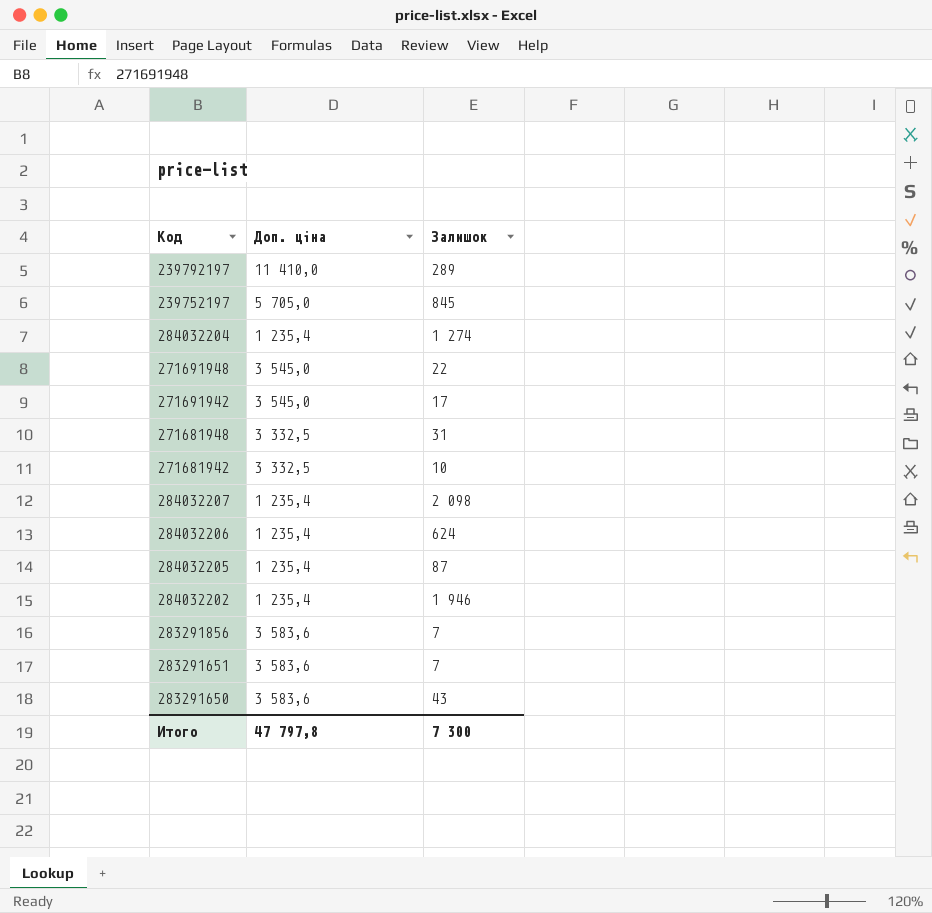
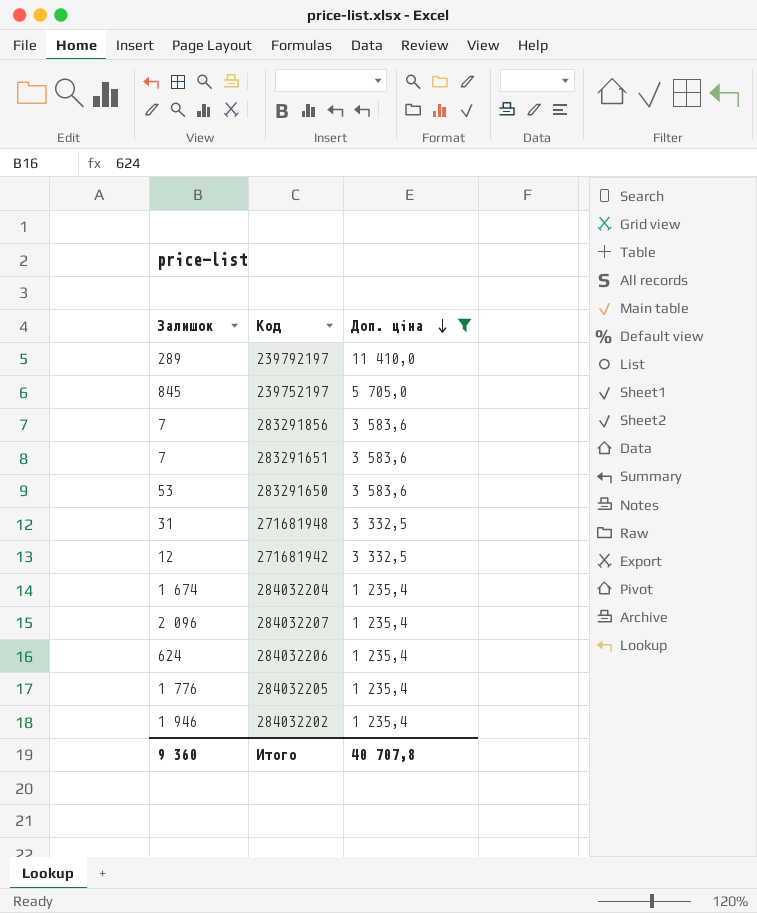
filter: none -> Доп. ціна != 3 545,0
row order: none -> Доп. ціна descending
column Залишок | position: 3 -> 1
283291650 | Залишок: 43 -> 53
271681942 | Залишок: 10 -> 12
284032204 | Залишок: 1 274 -> 1 674
284032207 | Залишок: 2 098 -> 2 096
284032205 | Залишок: 87 -> 1 776
Итого | Залишок: 7 300 -> 9 360
Итого | Доп. ціна: 47 797,8 -> 40 707,8

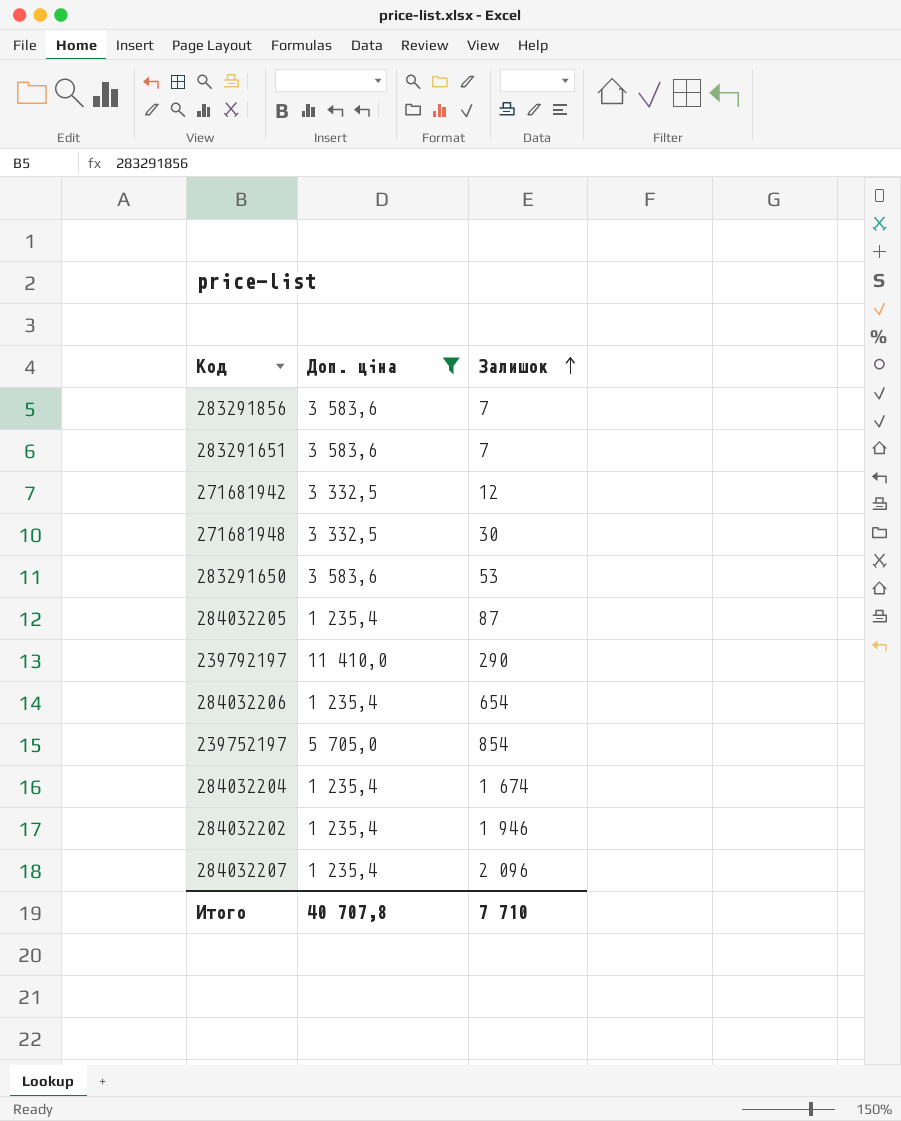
row order: Доп. ціна descending -> Залишок ascending
column Залишок | position: 1 -> 3
271681948 | Залишок: 31 -> 30
284032205 | Залишок: 1 776 -> 87
239792197 | Залишок: 289 -> 290
284032206 | Залишок: 624 -> 654
239752197 | Залишок: 845 -> 854
Итого | Залишок: 9 360 -> 7 710

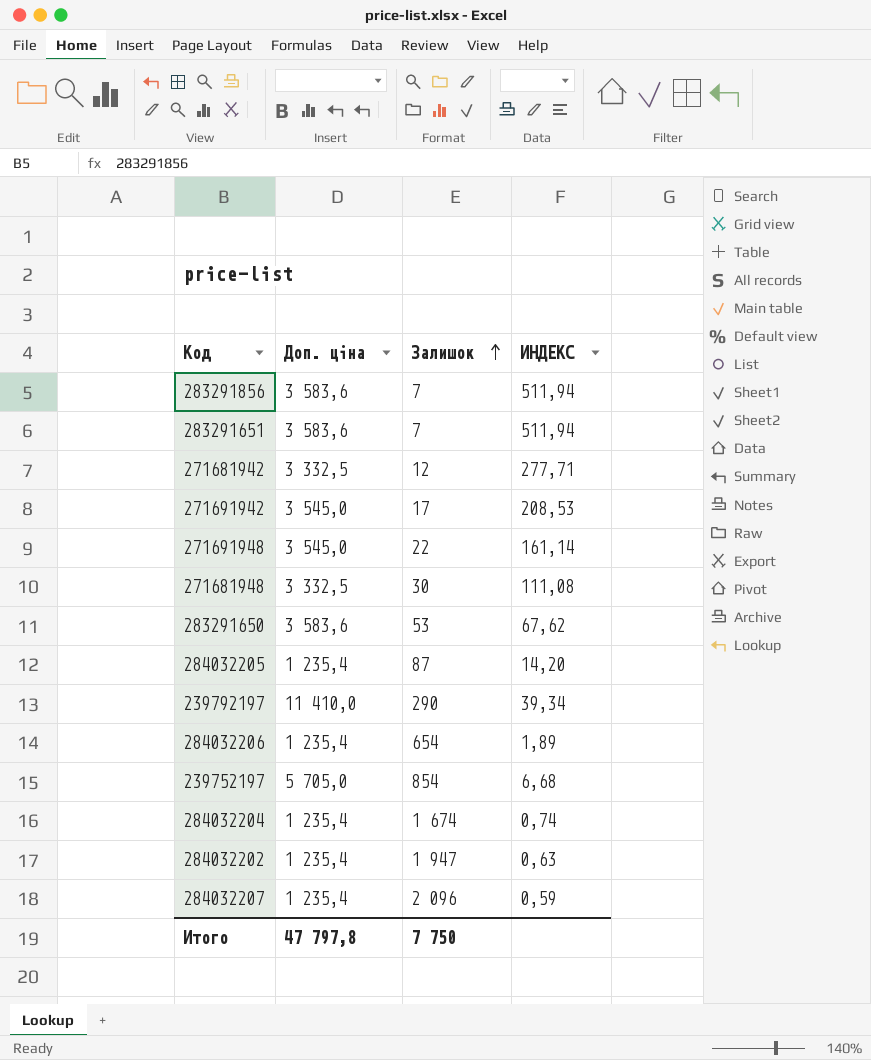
filter: Доп. ціна != 3 545,0 -> none
column ИНДЕКС | formula: none -> [Доп. ціна] / [Залишок]
284032202 | Залишок: 1 946 -> 1 947
Итого | Доп. ціна: 40 707,8 -> 47 797,8
Итого | Залишок: 7 710 -> 7 750

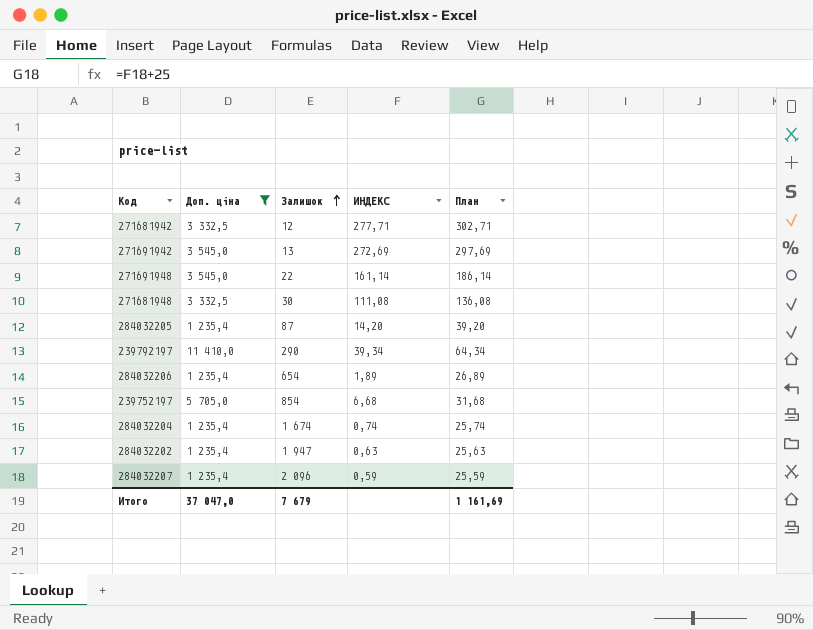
filter: none -> Доп. ціна != 3 583,6
column План | formula: none -> [ИНДЕКС] + 25
271691942 | Залишок: 17 -> 13
271691942 | ИНДЕКС: 208,53 -> 272,69
Итого | Доп. ціна: 47 797,8 -> 37 047,0
Итого | Залишок: 7 750 -> 7 679

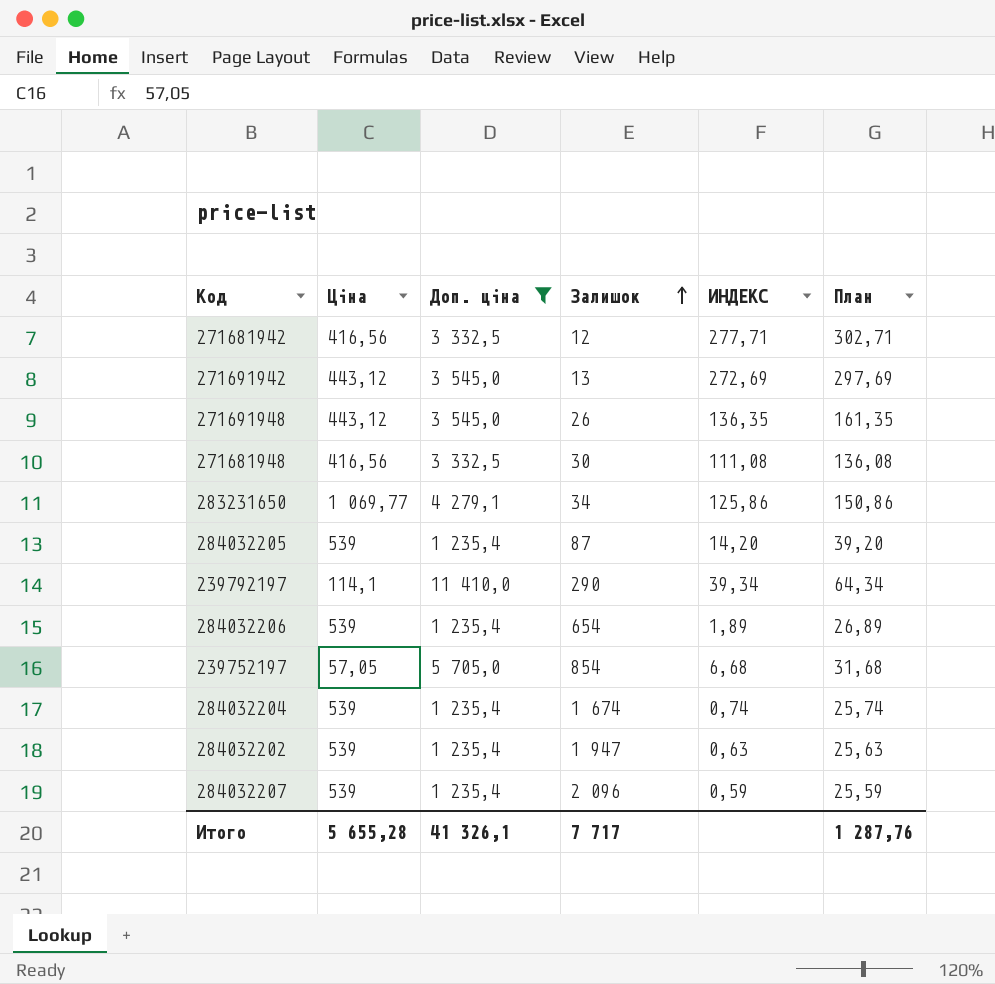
column Ціна | position: none -> 2
271691948 | Залишок: 22 -> 26
271691948 | ИНДЕКС: 161,14 -> 136,35
271691948 | План: 186,14 -> 161,35
row 283231650: none -> 1 069,77 | 4 279,1 | 34 | 125,86 | 150,86
Итого | Доп. ціна: 37 047,0 -> 41 326,1
Итого | Залишок: 7 679 -> 7 717
Итого | План: 1 161,69 -> 1 287,76

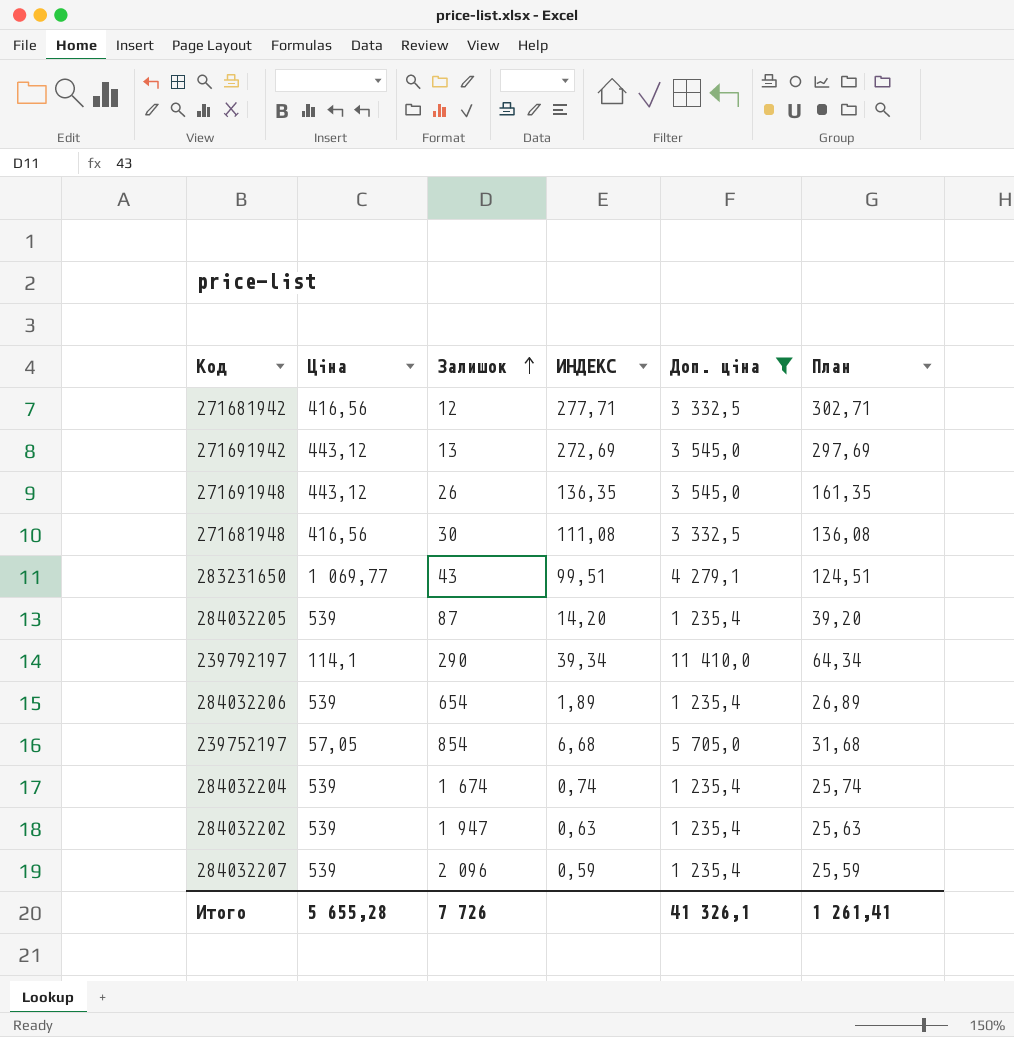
column Доп. ціна | position: 3 -> 5
283231650 | Залишок: 34 -> 43
283231650 | ИНДЕКС: 125,86 -> 99,51
283231650 | План: 150,86 -> 124,51
Итого | Залишок: 7 717 -> 7 726
Итого | План: 1 287,76 -> 1 261,41

